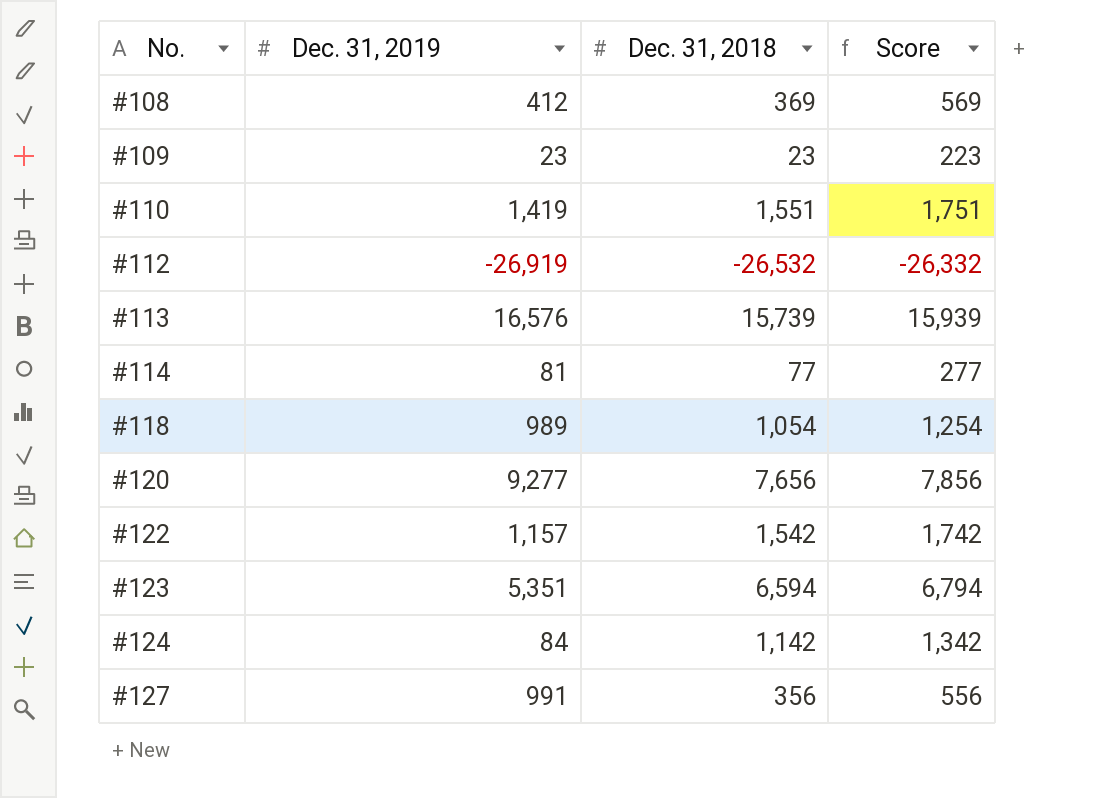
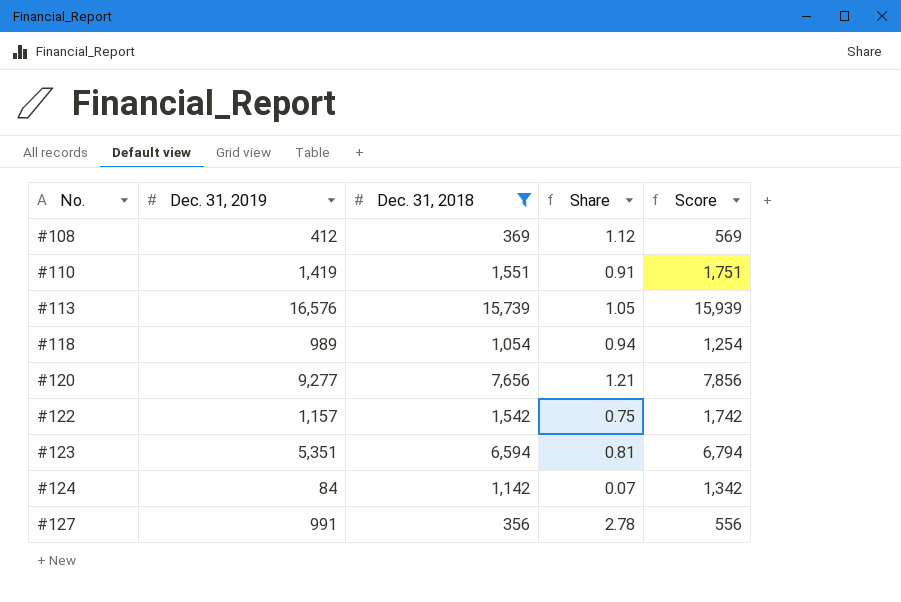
filter: none -> Dec. 31, 2018 >= 356
column Share | formula: none -> [Dec. 31, 2019] / [Dec. 31, 2018]

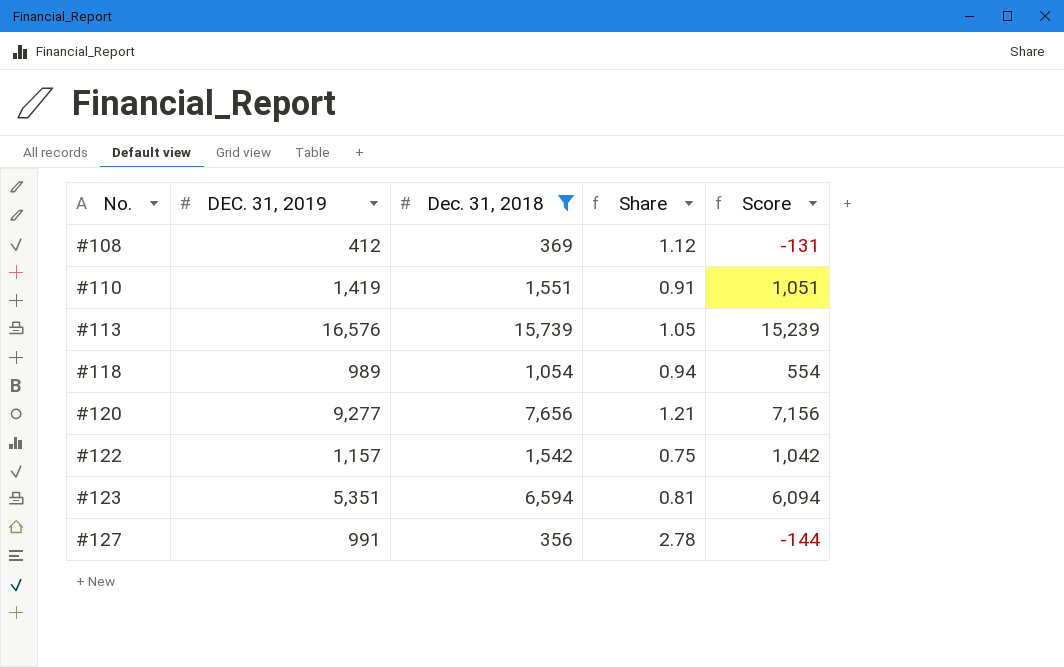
column name: Dec. 31, 2019 -> DEC. 31, 2019
column Score | formula: [Dec. 31, 2018] + 200 -> [Dec. 31, 2018] - 500
row #124: 84 | 1,142 | 0.07 | 1,342 -> none

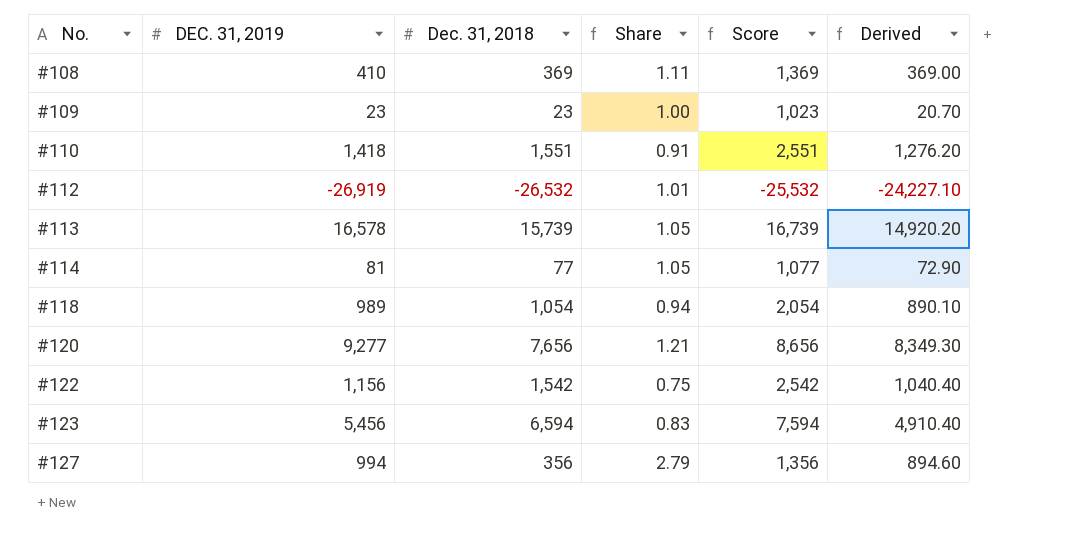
filter: Dec. 31, 2018 >= 356 -> none
column Score | formula: [Dec. 31, 2018] - 500 -> [Dec. 31, 2018] + 1000
column Derived | formula: none -> [DEC. 31, 2019] * 0.9
#108 | DEC. 31, 2019: 412 -> 410
#108 | Share: 1.12 -> 1.11
#110 | DEC. 31, 2019: 1,419 -> 1,418
#113 | DEC. 31, 2019: 16,576 -> 16,578
#122 | DEC. 31, 2019: 1,157 -> 1,156
#123 | DEC. 31, 2019: 5,351 -> 5,456
#123 | Share: 0.81 -> 0.83
#127 | DEC. 31, 2019: 991 -> 994
#127 | Share: 2.78 -> 2.79

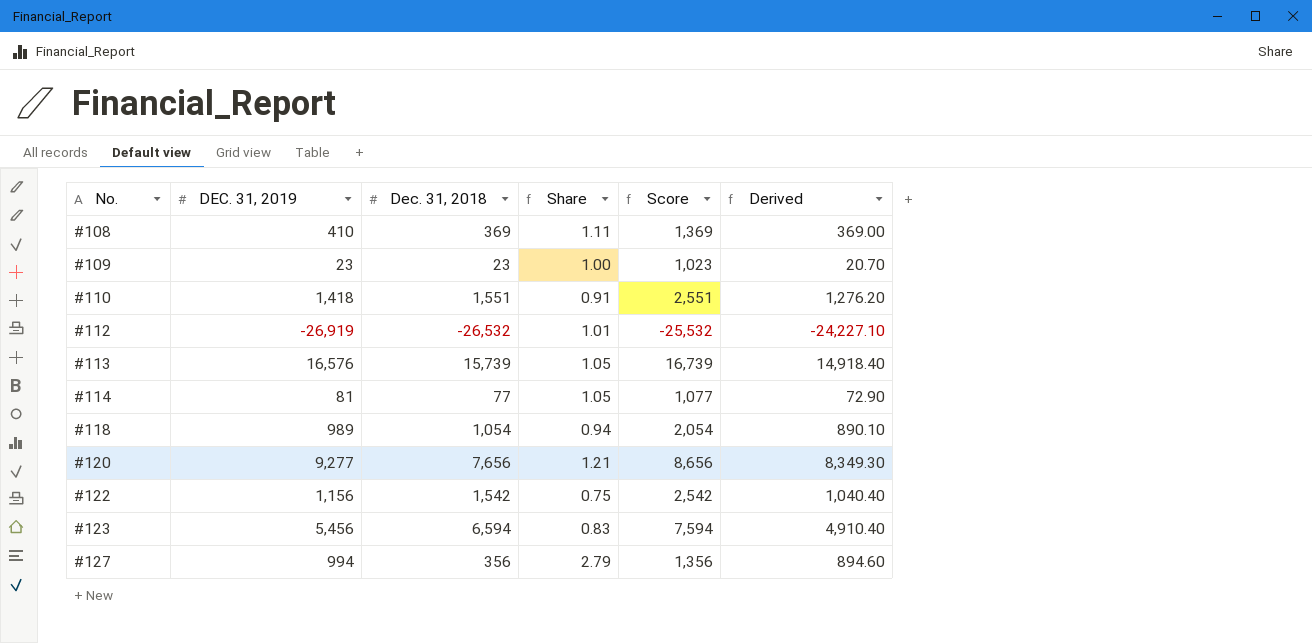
#113 | DEC. 31, 2019: 16,578 -> 16,576
#113 | Derived: 14,920.20 -> 14,918.40

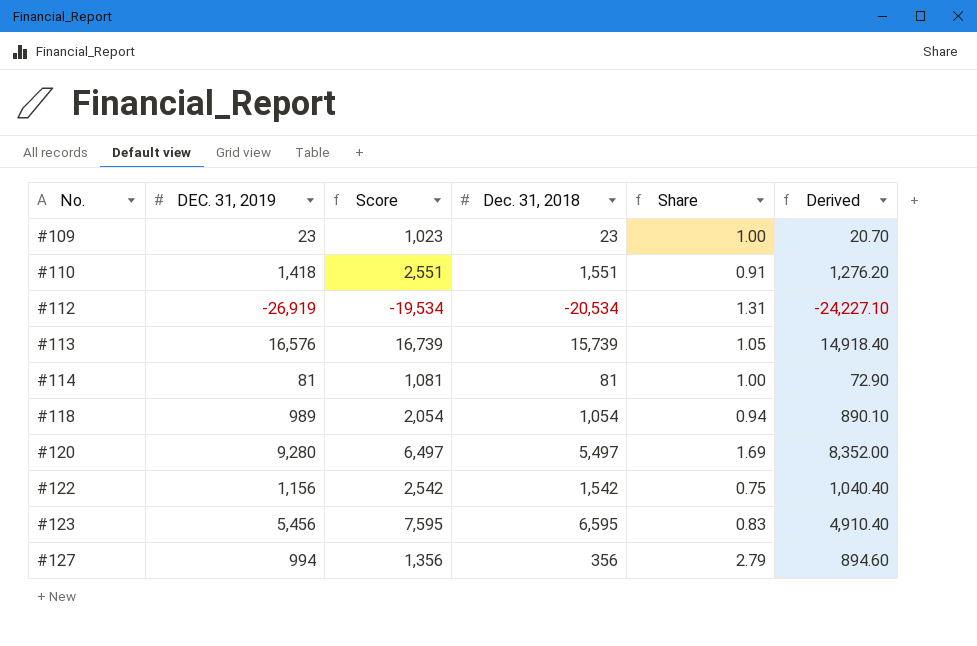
column Score | position: 5 -> 3
row #108: 410 | 369 | 1.11 | 1,369 | 369.00 -> none
#112 | Score: -25,532 -> -19,534
#112 | Dec. 31, 2018: -26,532 -> -20,534
#112 | Share: 1.01 -> 1.31
#114 | Score: 1,077 -> 1,081
#114 | Dec. 31, 2018: 77 -> 81
#114 | Share: 1.05 -> 1.00
#120 | DEC. 31, 2019: 9,277 -> 9,280
#120 | Score: 8,656 -> 6,497
#120 | Dec. 31, 2018: 7,656 -> 5,497
#120 | Share: 1.21 -> 1.69
#120 | Derived: 8,349.30 -> 8,352.00
#123 | Score: 7,594 -> 7,595
#123 | Dec. 31, 2018: 6,594 -> 6,595

